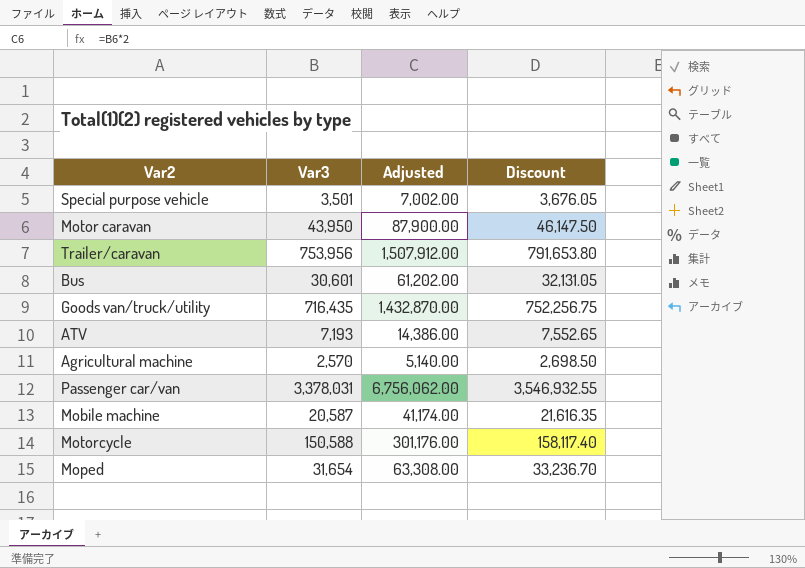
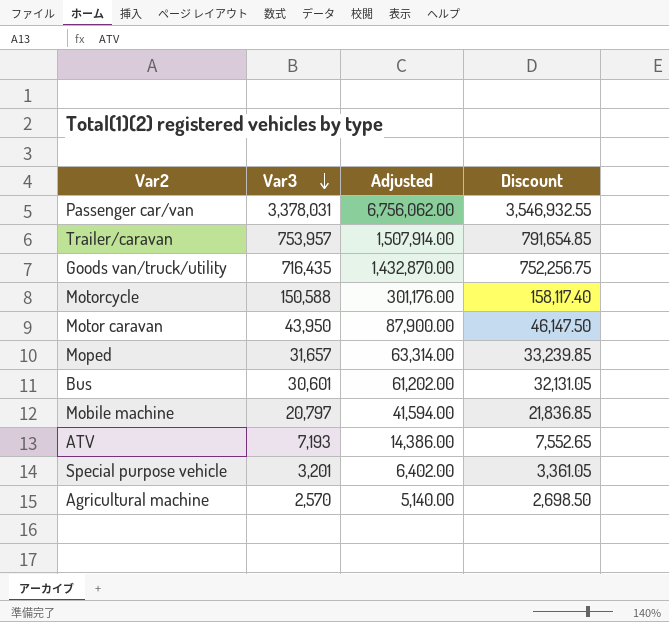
row order: none -> Var3 descending
Trailer/caravan | Var3: 753,956 -> 753,957
Trailer/caravan | Adjusted: 1,507,912.00 -> 1,507,914.00
Trailer/caravan | Discount: 791,653.80 -> 791,654.85
Moped | Var3: 31,654 -> 31,657
Moped | Adjusted: 63,308.00 -> 63,314.00
Moped | Discount: 33,236.70 -> 33,239.85
Mobile machine | Var3: 20,587 -> 20,797
Mobile machine | Adjusted: 41,174.00 -> 41,594.00
Mobile machine | Discount: 21,616.35 -> 21,836.85
Special purpose vehicle | Var3: 3,501 -> 3,201
Special purpose vehicle | Adjusted: 7,002.00 -> 6,402.00
Special purpose vehicle | Discount: 3,676.05 -> 3,361.05

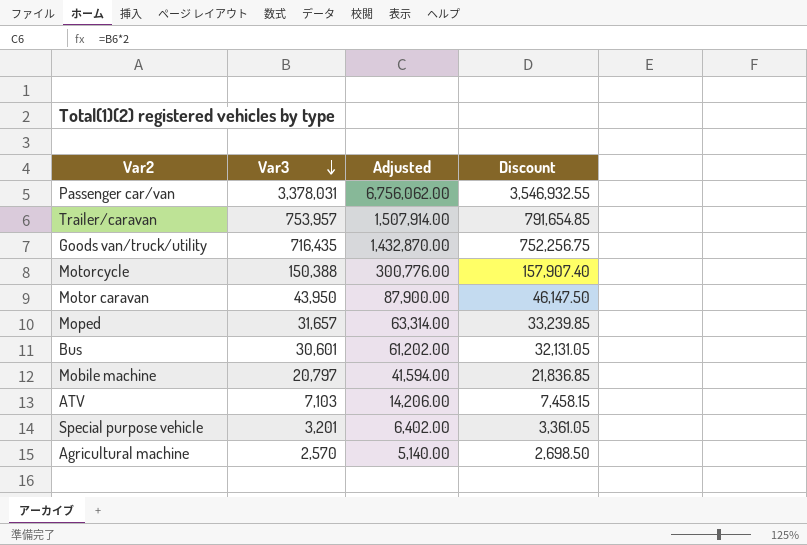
Motorcycle | Var3: 150,588 -> 150,388
Motorcycle | Adjusted: 301,176.00 -> 300,776.00
Motorcycle | Discount: 158,117.40 -> 157,907.40
ATV | Var3: 7,193 -> 7,103
ATV | Adjusted: 14,386.00 -> 14,206.00
ATV | Discount: 7,552.65 -> 7,458.15

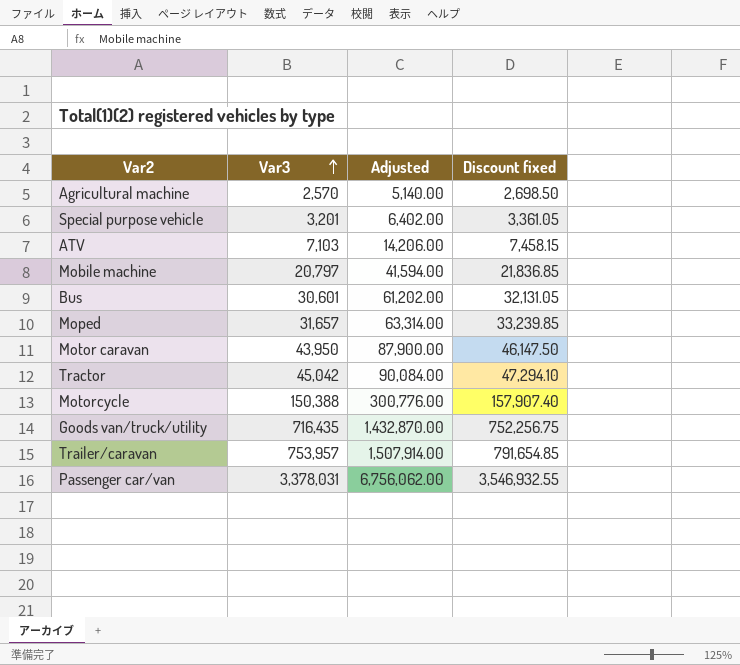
row order: Var3 descending -> Var3 ascending
column name: Discount -> Discount fixed
row Tractor: none -> 45,042 | 90,084.00 | 47,294.10

